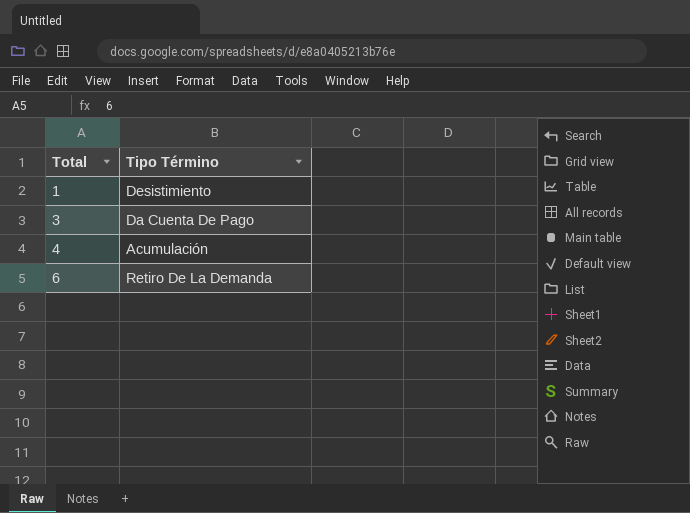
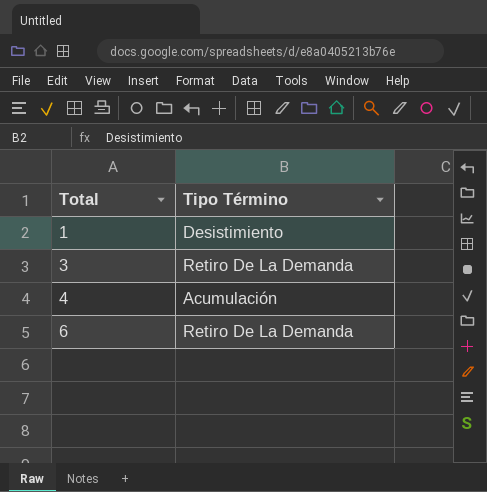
3 | Tipo Término: Da Cuenta De Pago -> Retiro De La Demanda

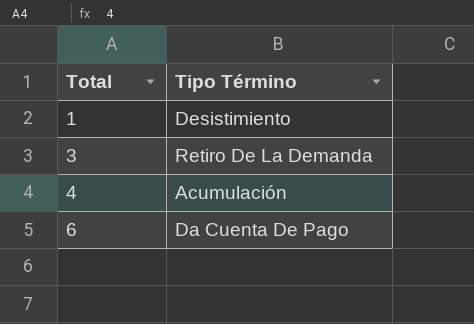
6 | Tipo Término: Retiro De La Demanda -> Da Cuenta De Pago

